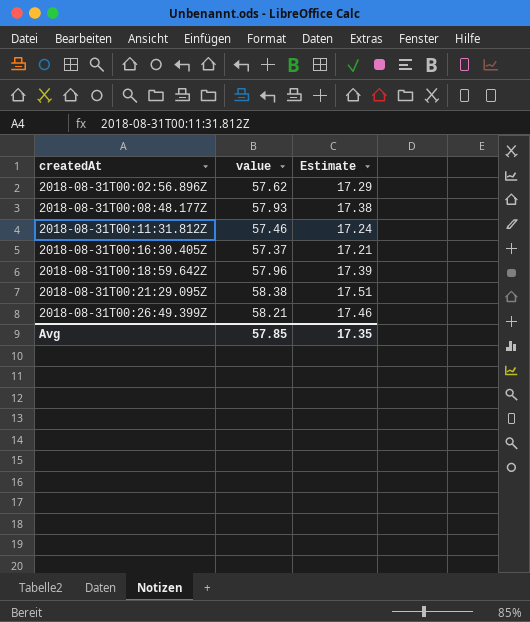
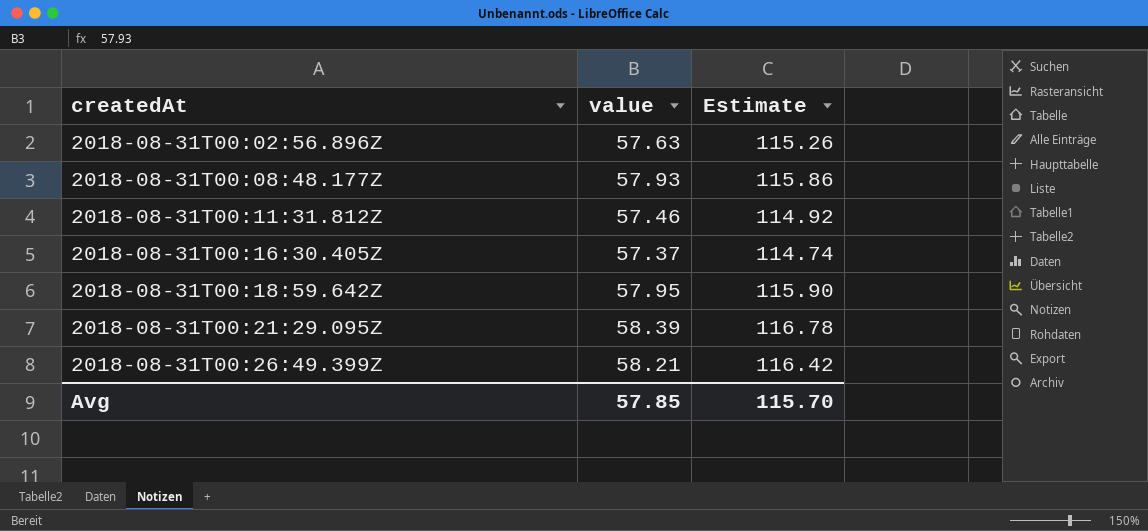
column Estimate | formula: [value] * 0.3 -> [value] * 2
2018-08-31T00:02:56.896Z | value: 57.62 -> 57.63
2018-08-31T00:18:59.642Z | value: 57.96 -> 57.95
2018-08-31T00:21:29.095Z | value: 58.38 -> 58.39
Avg | Estimate: 17.35 -> 115.70

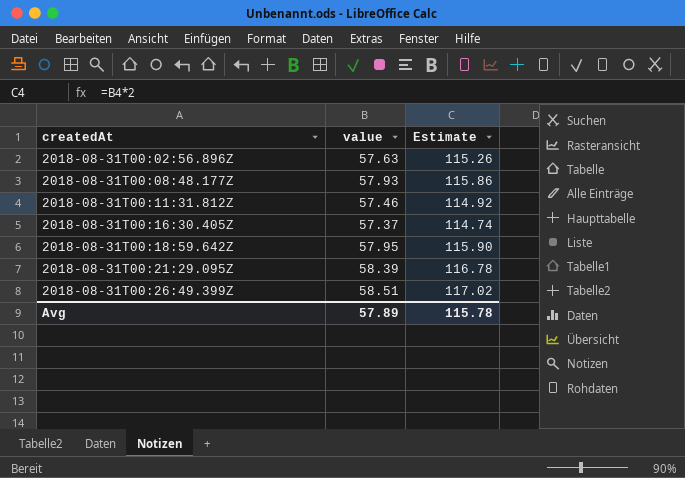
2018-08-31T00:26:49.399Z | value: 58.21 -> 58.51
2018-08-31T00:26:49.399Z | Estimate: 116.42 -> 117.02
Avg | value: 57.85 -> 57.89
Avg | Estimate: 115.70 -> 115.78

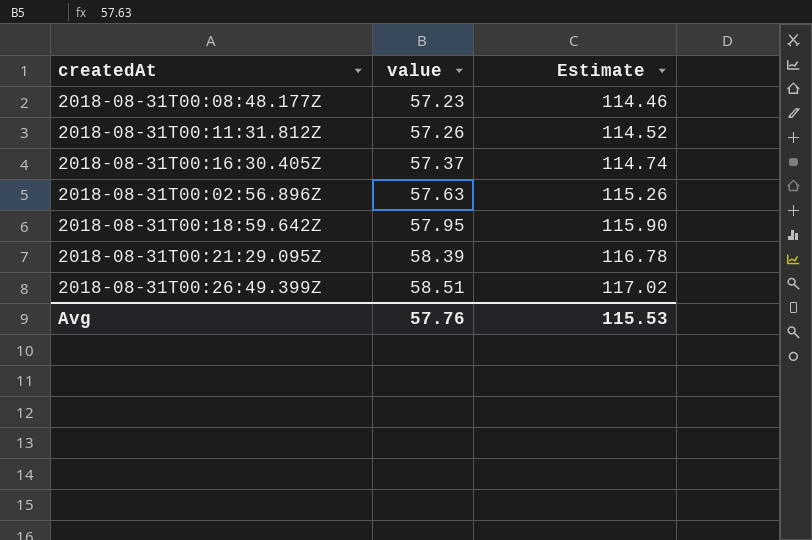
row order: createdAt ascending -> value ascending
2018-08-31T00:08:48.177Z | value: 57.93 -> 57.23
2018-08-31T00:08:48.177Z | Estimate: 115.86 -> 114.46
2018-08-31T00:11:31.812Z | value: 57.46 -> 57.26
2018-08-31T00:11:31.812Z | Estimate: 114.92 -> 114.52
Avg | value: 57.89 -> 57.76
Avg | Estimate: 115.78 -> 115.53

